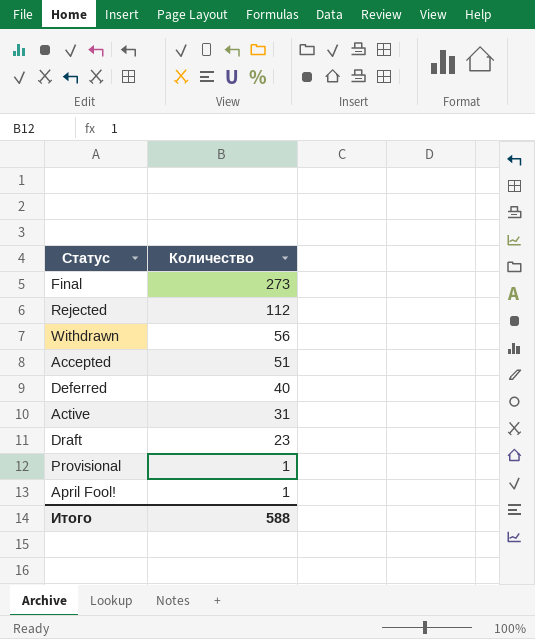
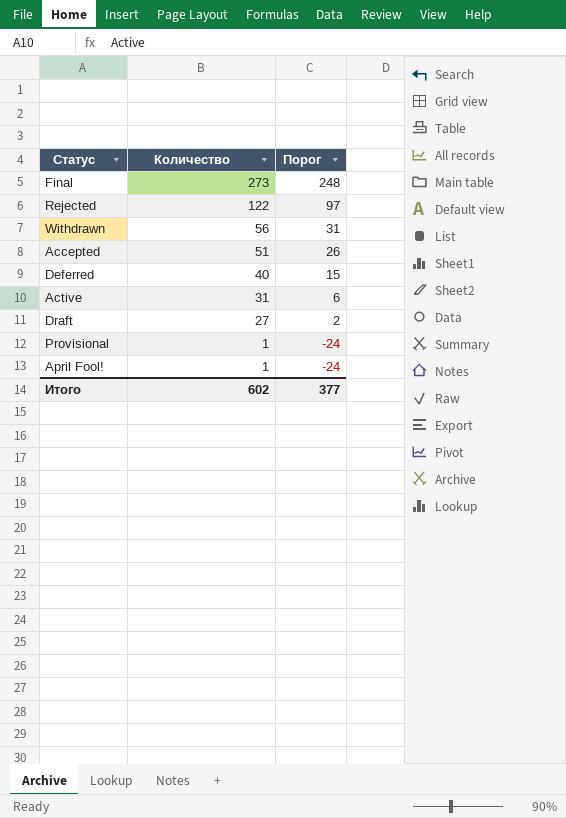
column Порог | formula: none -> [Количество] - 25
Rejected | Количество: 112 -> 122
Draft | Количество: 23 -> 27
Итого | Количество: 588 -> 602

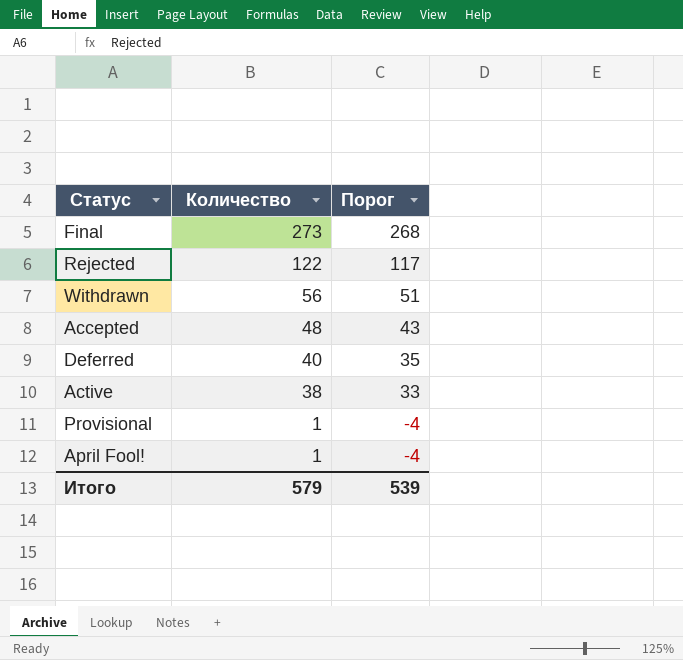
column Порог | formula: [Количество] - 25 -> [Количество] - 5
row Draft: 27 | 2 -> none
Accepted | Количество: 51 -> 48
Active | Количество: 31 -> 38
Итого | Количество: 602 -> 579
Итого | Порог: 377 -> 539

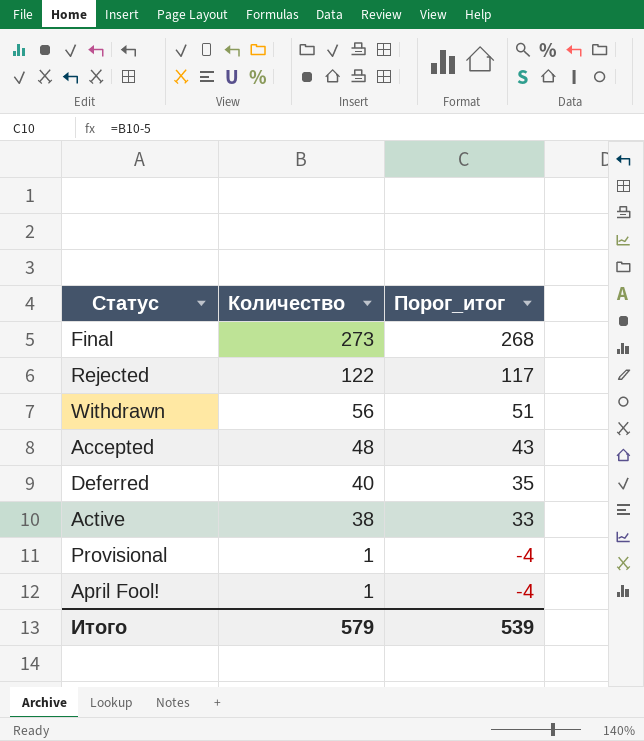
column name: Порог -> Порог_итог

